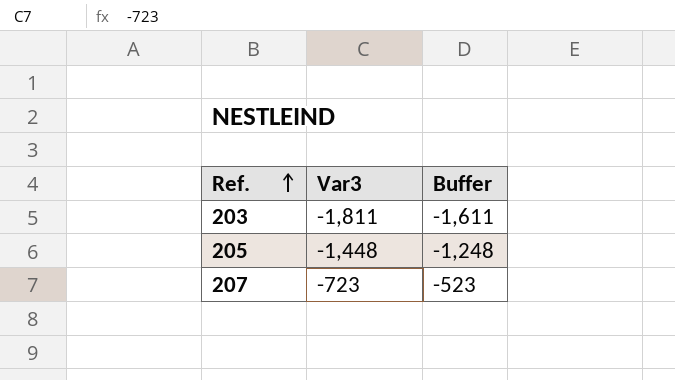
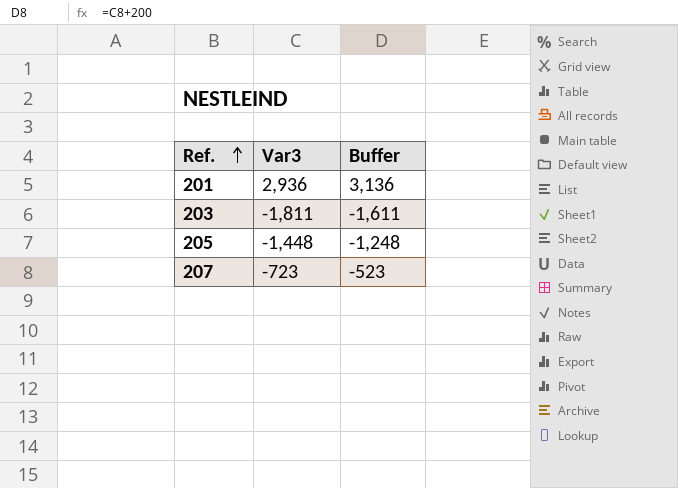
row 201: none -> 2,936 | 3,136

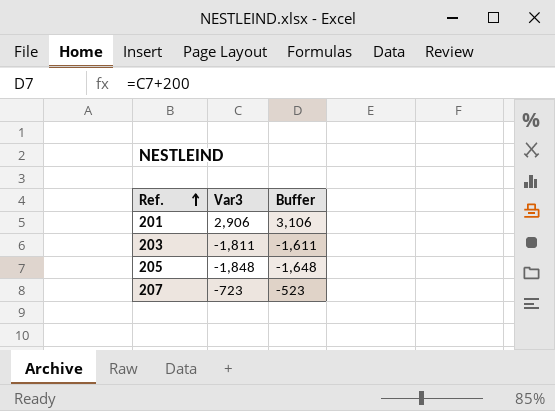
201 | Var3: 2,936 -> 2,906
201 | Buffer: 3,136 -> 3,106
205 | Var3: -1,448 -> -1,848
205 | Buffer: -1,248 -> -1,648

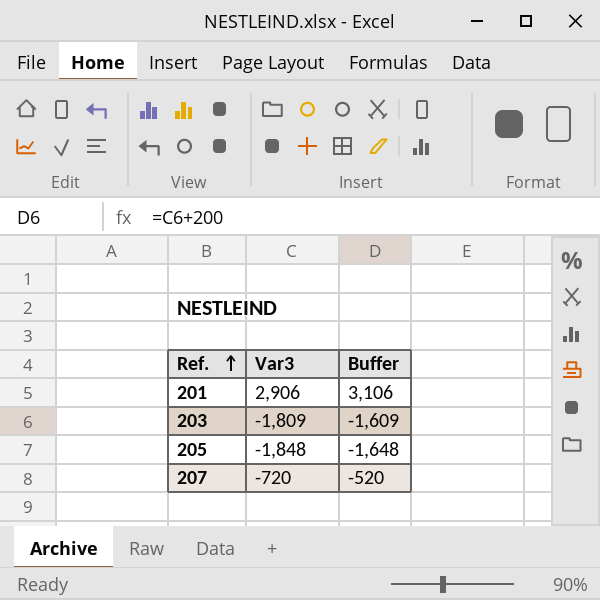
203 | Var3: -1,811 -> -1,809
203 | Buffer: -1,611 -> -1,609
207 | Var3: -723 -> -720
207 | Buffer: -523 -> -520

